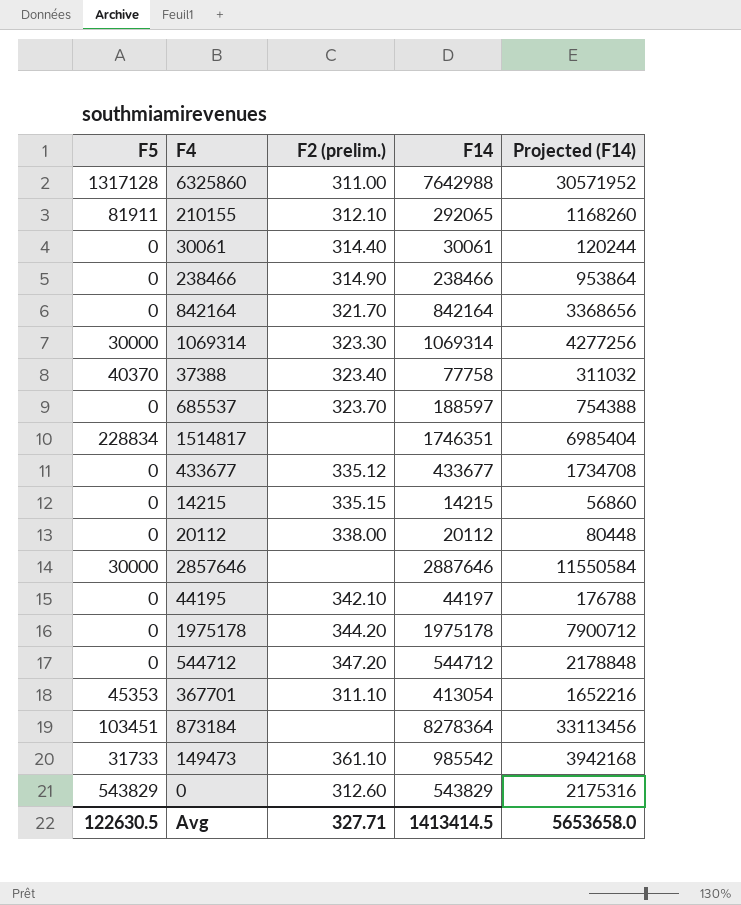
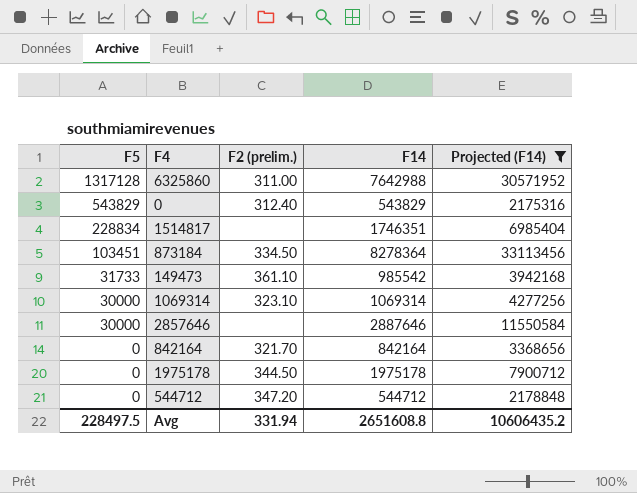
filter: none -> Projected (F14) >= 2175316
row order: none -> F5 descending
0 | F2 (prelim.): 312.60 -> 312.40
873184 | F2 (prelim.): none -> 334.50
1069314 | F2 (prelim.): 323.30 -> 323.10
1975178 | F2 (prelim.): 344.20 -> 344.50
Avg | F5: 122630.5 -> 228497.5
Avg | F2 (prelim.): 327.71 -> 331.94
Avg | F14: 1413414.5 -> 2651608.8
Avg | Projected (F14): 5653658.0 -> 10606435.2

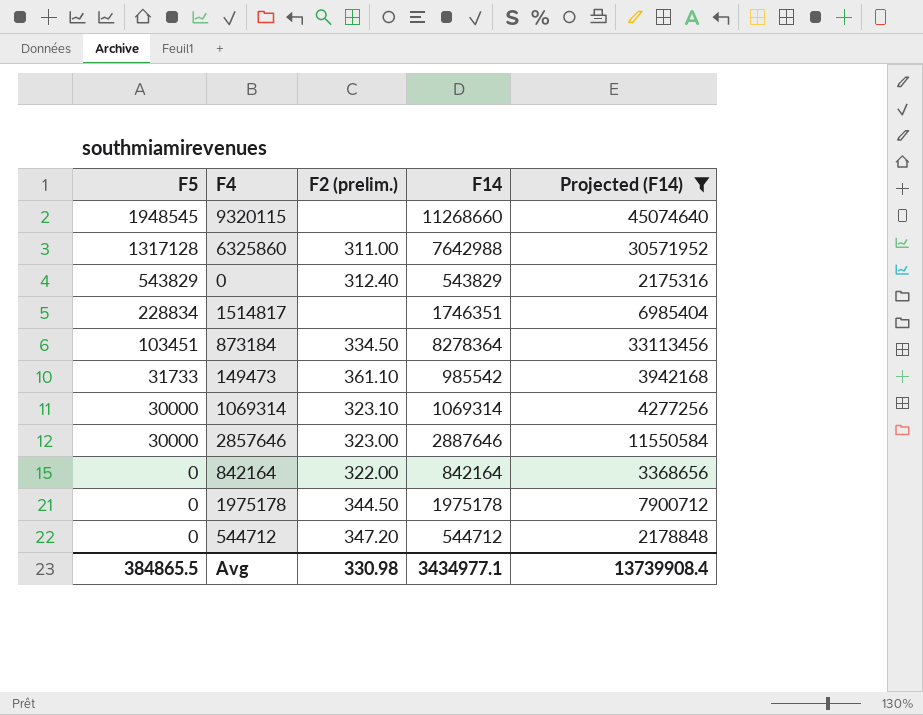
row 9320115: none -> 1948545 | none | 11268660 | 45074640
2857646 | F2 (prelim.): none -> 323.00
842164 | F2 (prelim.): 321.70 -> 322.00
Avg | F5: 228497.5 -> 384865.5
Avg | F2 (prelim.): 331.94 -> 330.98
Avg | F14: 2651608.8 -> 3434977.1
Avg | Projected (F14): 10606435.2 -> 13739908.4

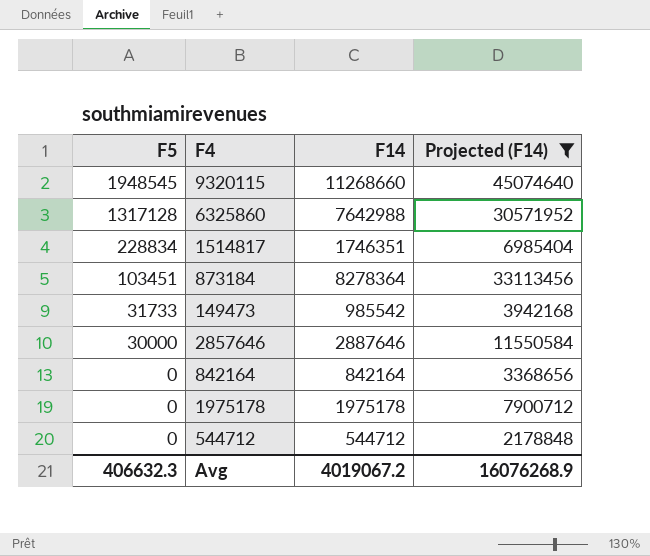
column F2 (prelim.) | position: 3 -> none
row 0: 543829 | 312.40 | 543829 | 2175316 -> none
row 1069314: 30000 | 323.10 | 1069314 | 4277256 -> none
Avg | F5: 384865.5 -> 406632.3
Avg | F14: 3434977.1 -> 4019067.2
Avg | Projected (F14): 13739908.4 -> 16076268.9

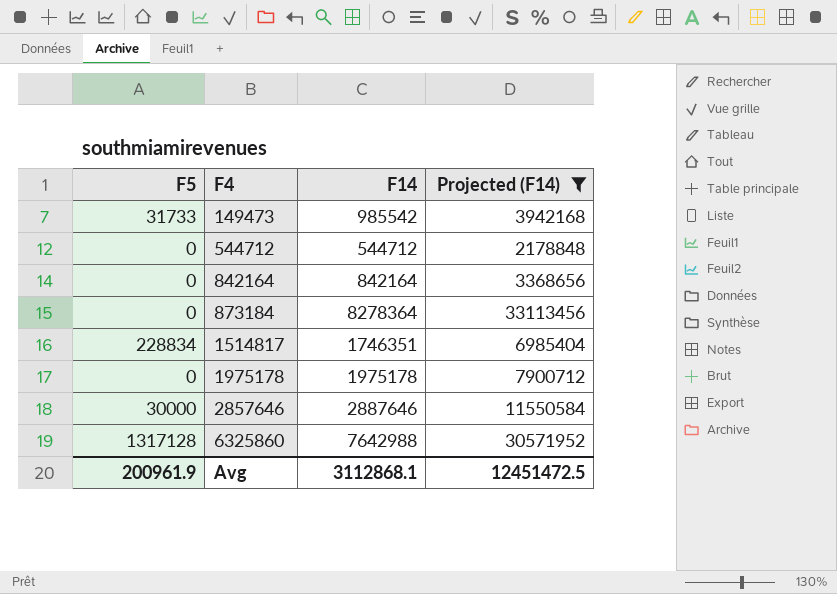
row order: F5 descending -> F4 ascending
row 9320115: 1948545 | 11268660 | 45074640 -> none
873184 | F5: 103451 -> 0
Avg | F5: 406632.3 -> 200961.9
Avg | F14: 4019067.2 -> 3112868.1
Avg | Projected (F14): 16076268.9 -> 12451472.5

